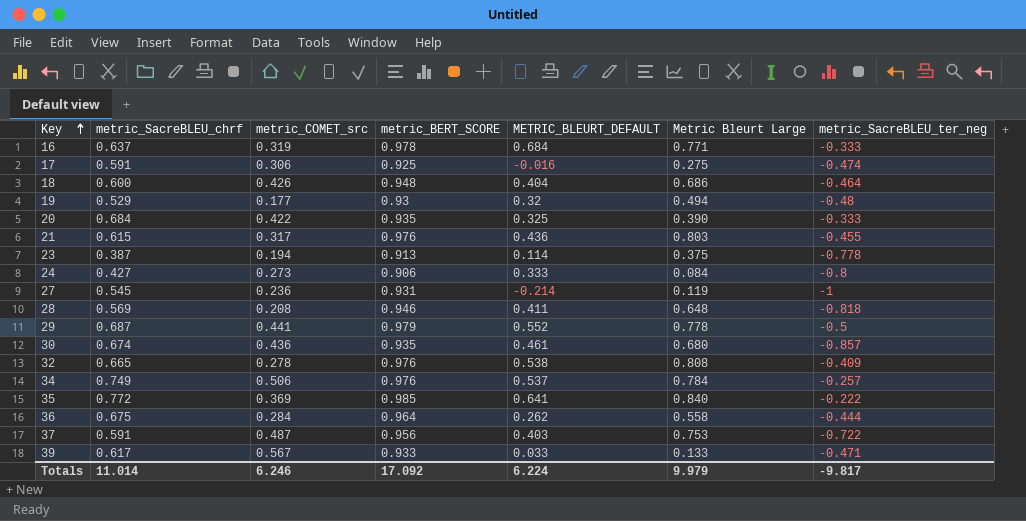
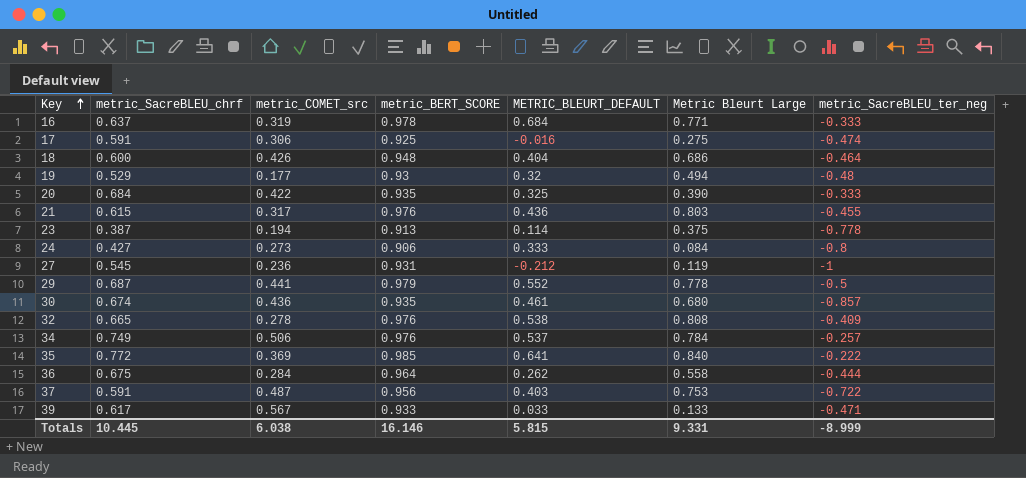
row 28: 0.569 | 0.208 | 0.946 | 0.411 | 0.648 | -0.818 -> none
27 | METRIC_BLEURT_DEFAULT: -0.214 -> -0.212
Totals | metric_SacreBLEU_chrf: 11.014 -> 10.445
Totals | metric_COMET_src: 6.246 -> 6.038
Totals | metric_BERT_SCORE: 17.092 -> 16.146
Totals | METRIC_BLEURT_DEFAULT: 6.224 -> 5.815
Totals | Metric Bleurt Large: 9.979 -> 9.331
Totals | metric_SacreBLEU_ter_neg: -9.817 -> -8.999

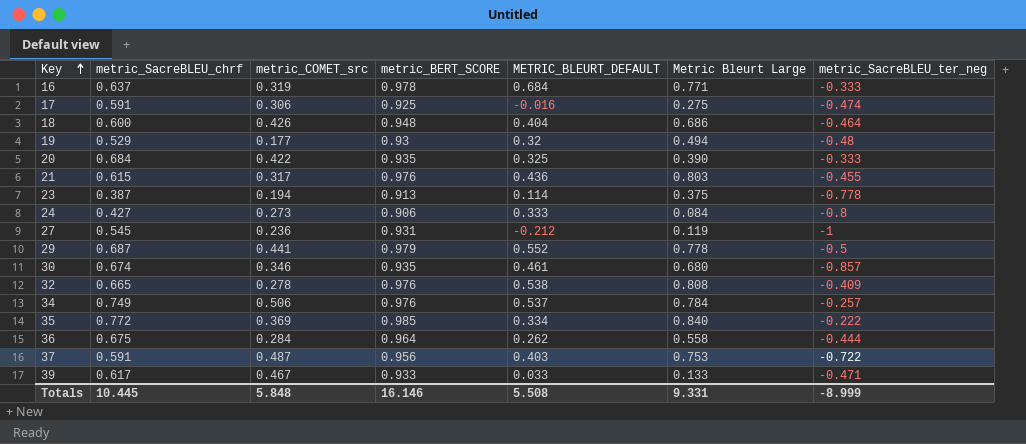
30 | metric_COMET_src: 0.436 -> 0.346
35 | METRIC_BLEURT_DEFAULT: 0.641 -> 0.334
39 | metric_COMET_src: 0.567 -> 0.467
Totals | metric_COMET_src: 6.038 -> 5.848
Totals | METRIC_BLEURT_DEFAULT: 5.815 -> 5.508

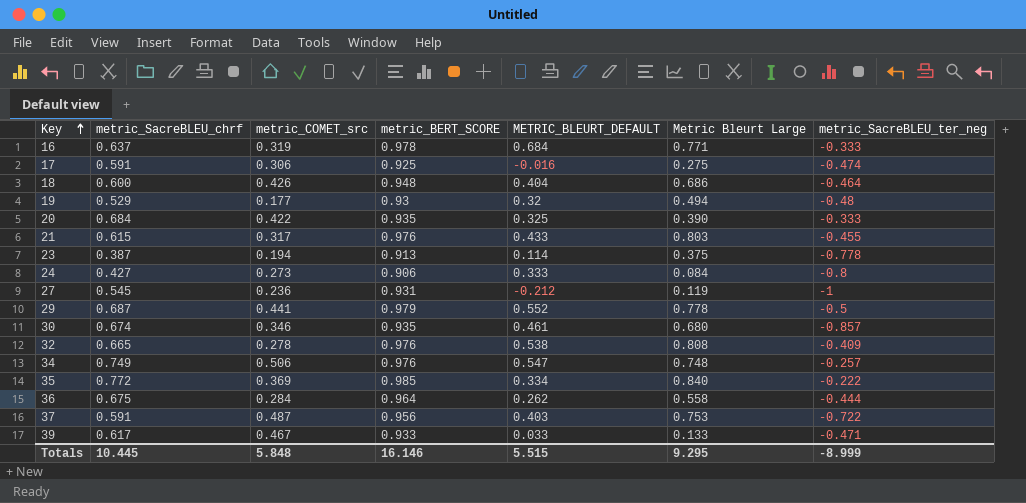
21 | METRIC_BLEURT_DEFAULT: 0.436 -> 0.433
34 | METRIC_BLEURT_DEFAULT: 0.537 -> 0.547
34 | Metric Bleurt Large: 0.784 -> 0.748
Totals | METRIC_BLEURT_DEFAULT: 5.508 -> 5.515
Totals | Metric Bleurt Large: 9.331 -> 9.295

